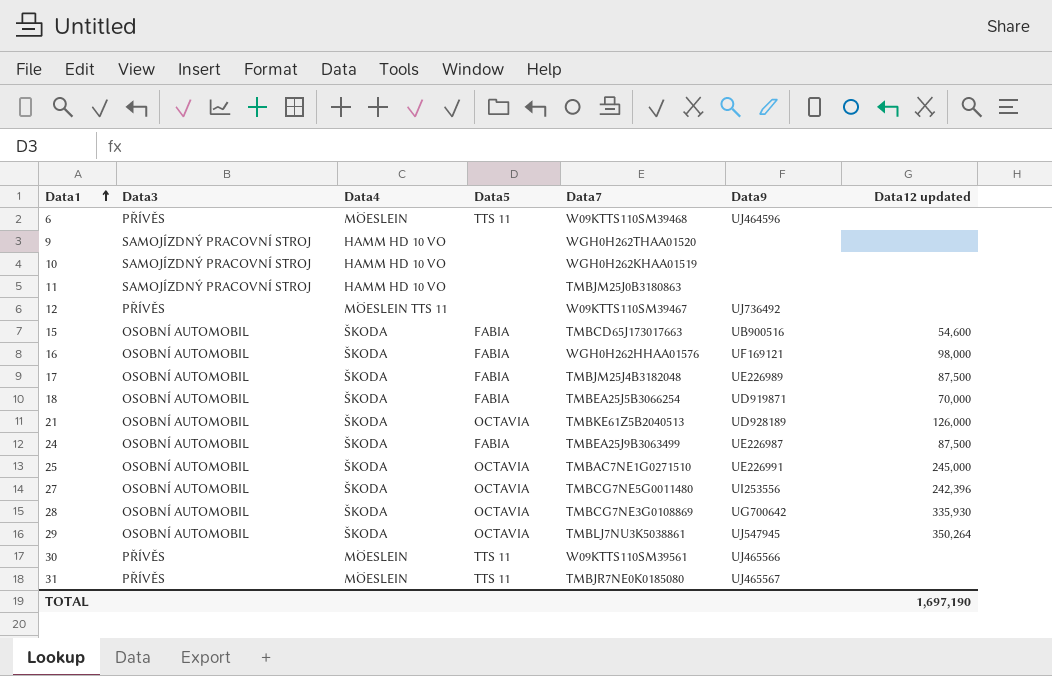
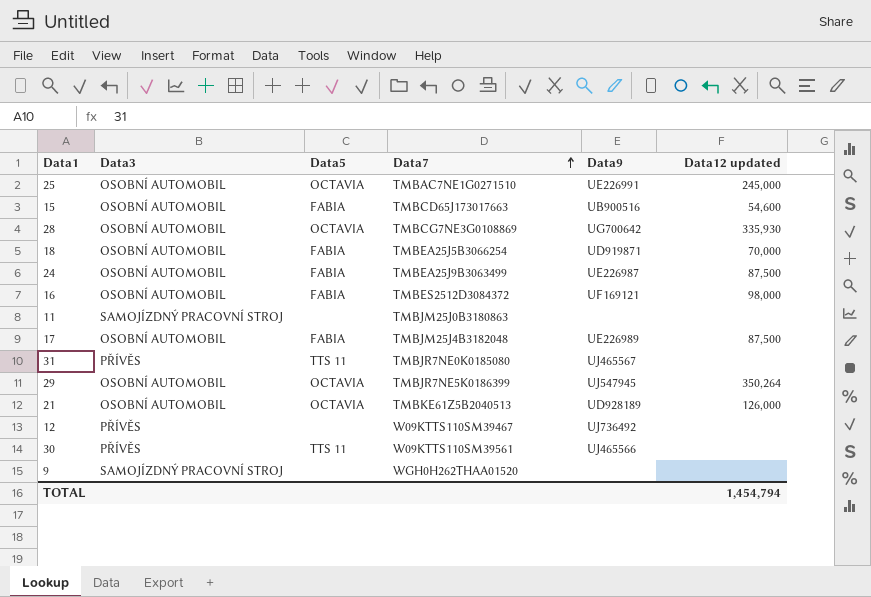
row order: Data1 ascending -> Data7 ascending
column Data4 | position: 3 -> none
row 6: PŘÍVĚS | MÖESLEIN | TTS 11 | W09KTTS110SM39468 | UJ464596 | none -> none
row 10: SAMOJÍZDNÝ PRACOVNÍ STROJ | HAMM HD 10 VO | none | WGH0H262KHAA01519 | none | none -> none
row 27: OSOBNÍ AUTOMOBIL | ŠKODA | OCTAVIA | TMBCG7NE5G0011480 | UI253556 | 242,396 -> none
16 | Data7: WGH0H262HHAA01576 -> TMBES2512D3084372
29 | Data7: TMBLJ7NU3K5038861 -> TMBJR7NE5K0186399
TOTAL | Data12 updated: 1,697,190 -> 1,454,794

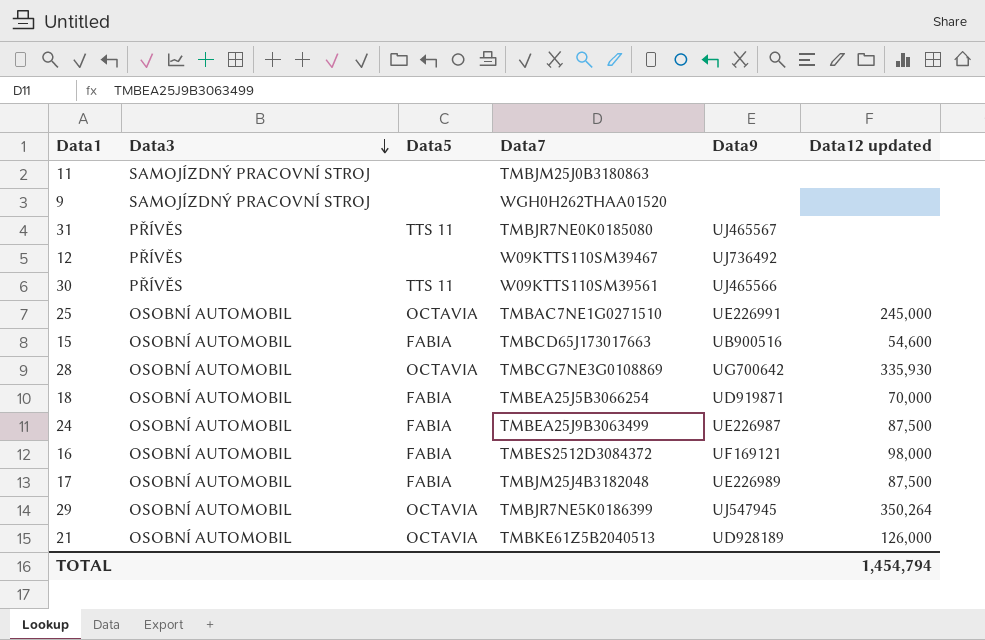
row order: Data7 ascending -> Data3 descending

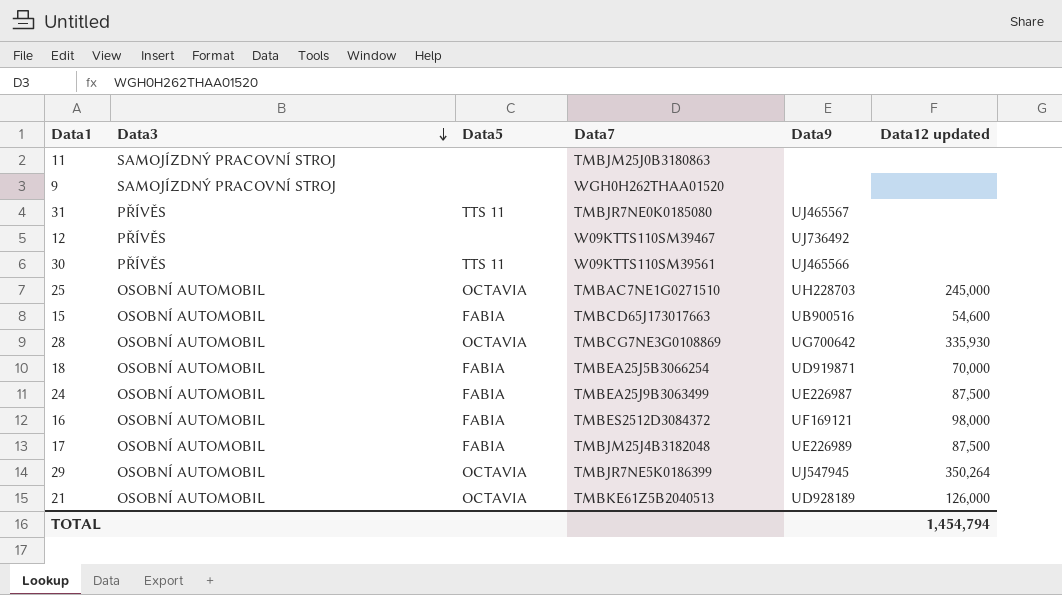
25 | Data9: UE226991 -> UH228703

